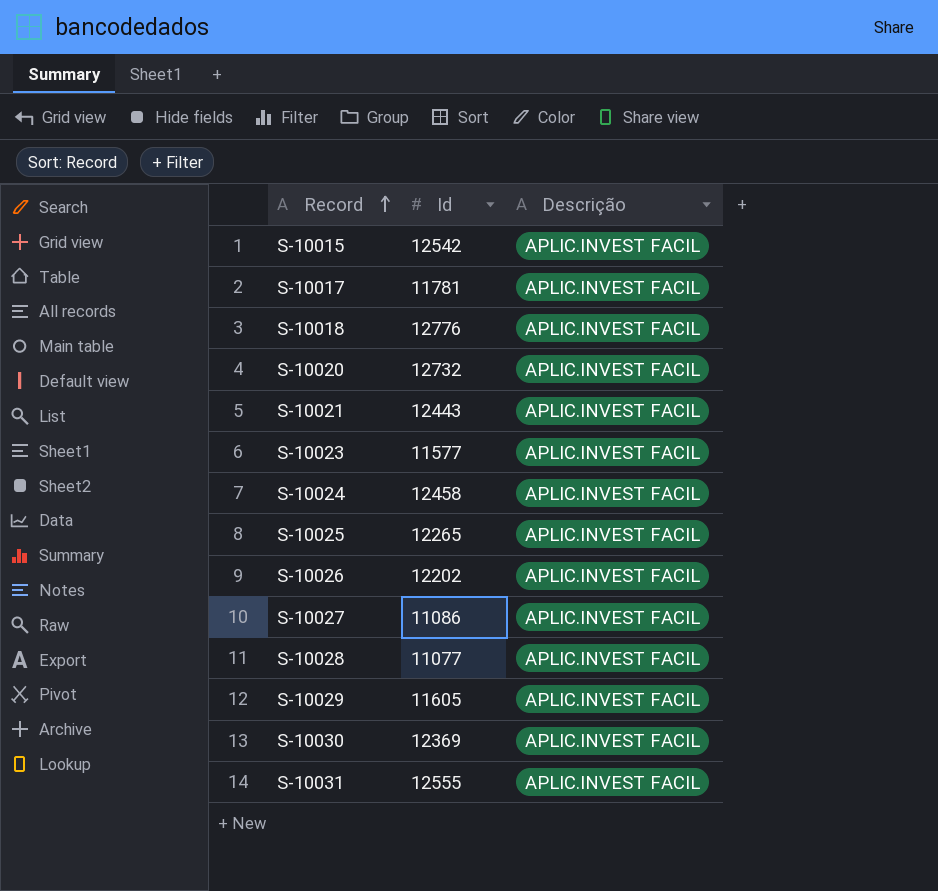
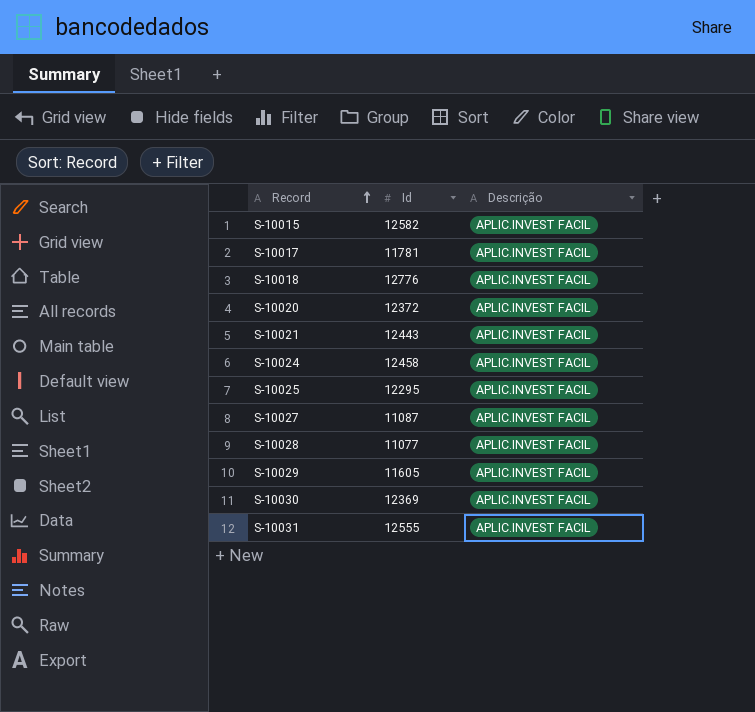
row S-10023: 11577 | APLIC.INVEST FACIL -> none
row S-10026: 12202 | APLIC.INVEST FACIL -> none
S-10015 | Id: 12542 -> 12582
S-10020 | Id: 12732 -> 12372
S-10025 | Id: 12265 -> 12295
S-10027 | Id: 11086 -> 11087

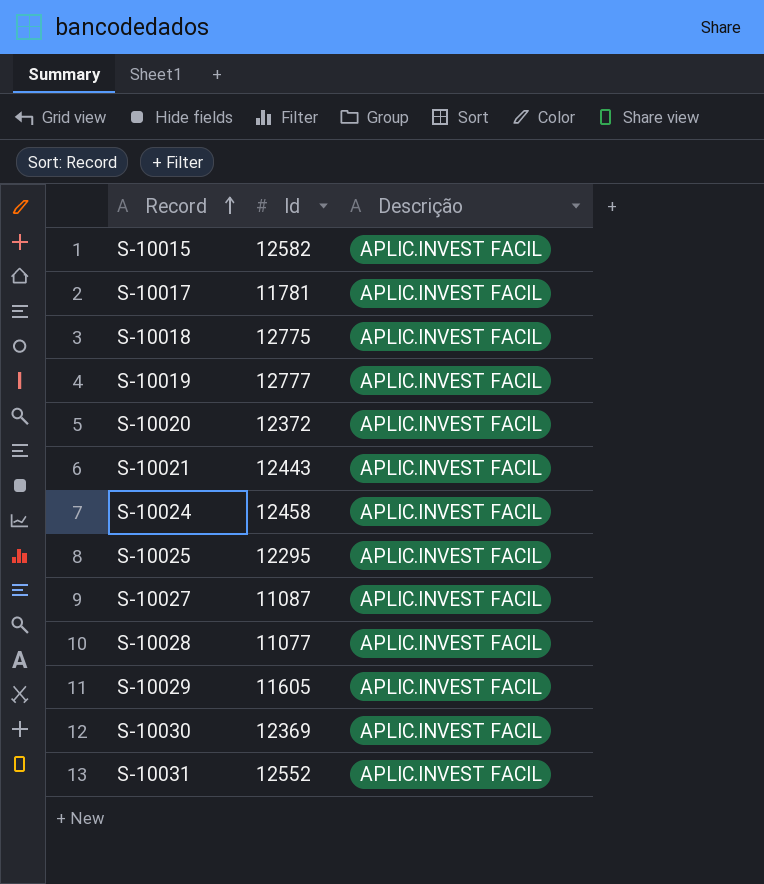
S-10018 | Id: 12776 -> 12775
row S-10019: none -> 12777 | APLIC.INVEST FACIL
S-10031 | Id: 12555 -> 12552

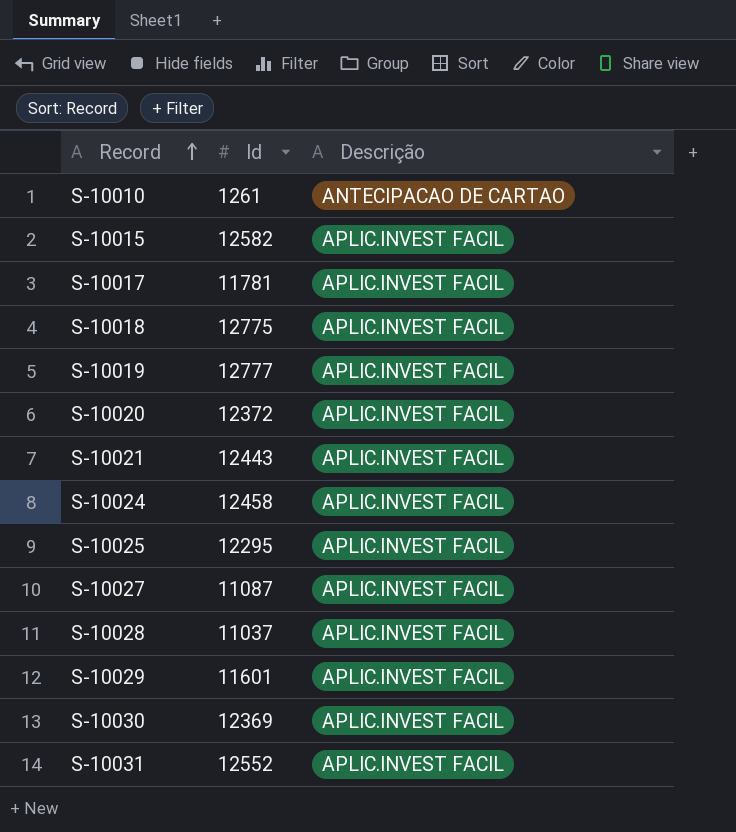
row S-10010: none -> 1261 | ANTECIPACAO DE CARTAO
S-10028 | Id: 11077 -> 11037
S-10029 | Id: 11605 -> 11601

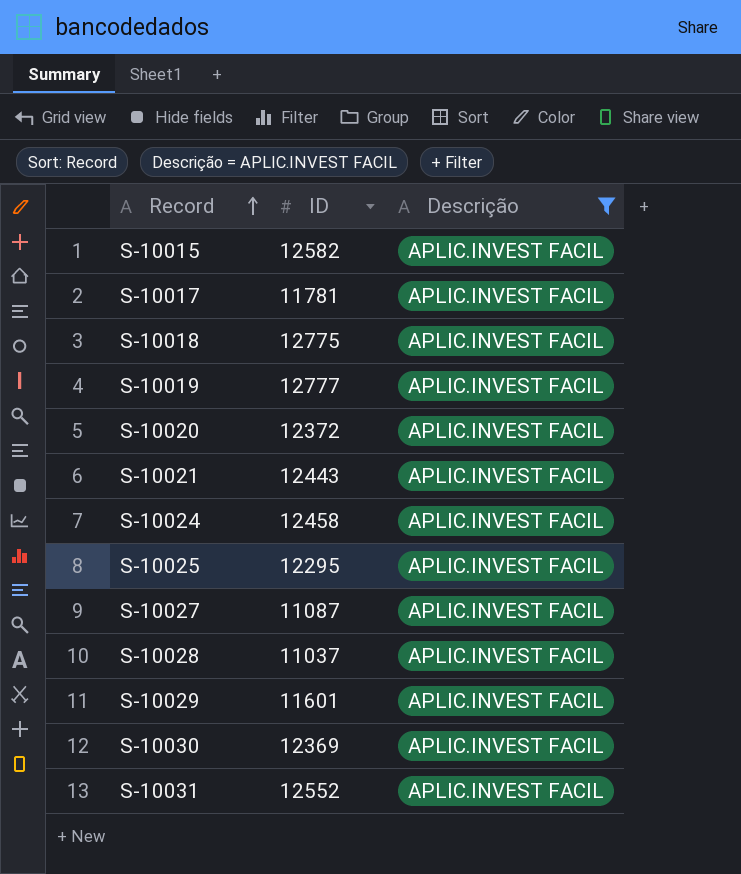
filter: none -> Descrição = APLIC.INVEST FACIL
column name: Id -> ID

